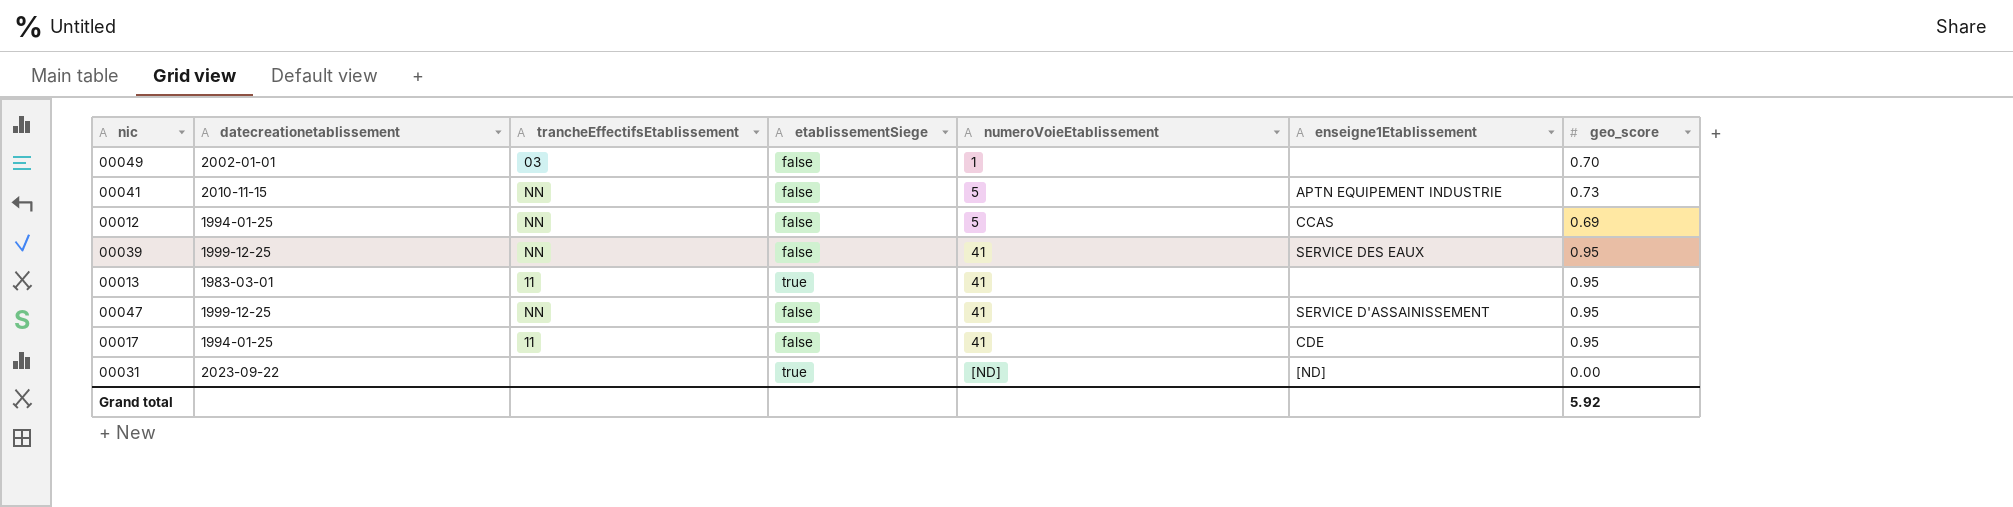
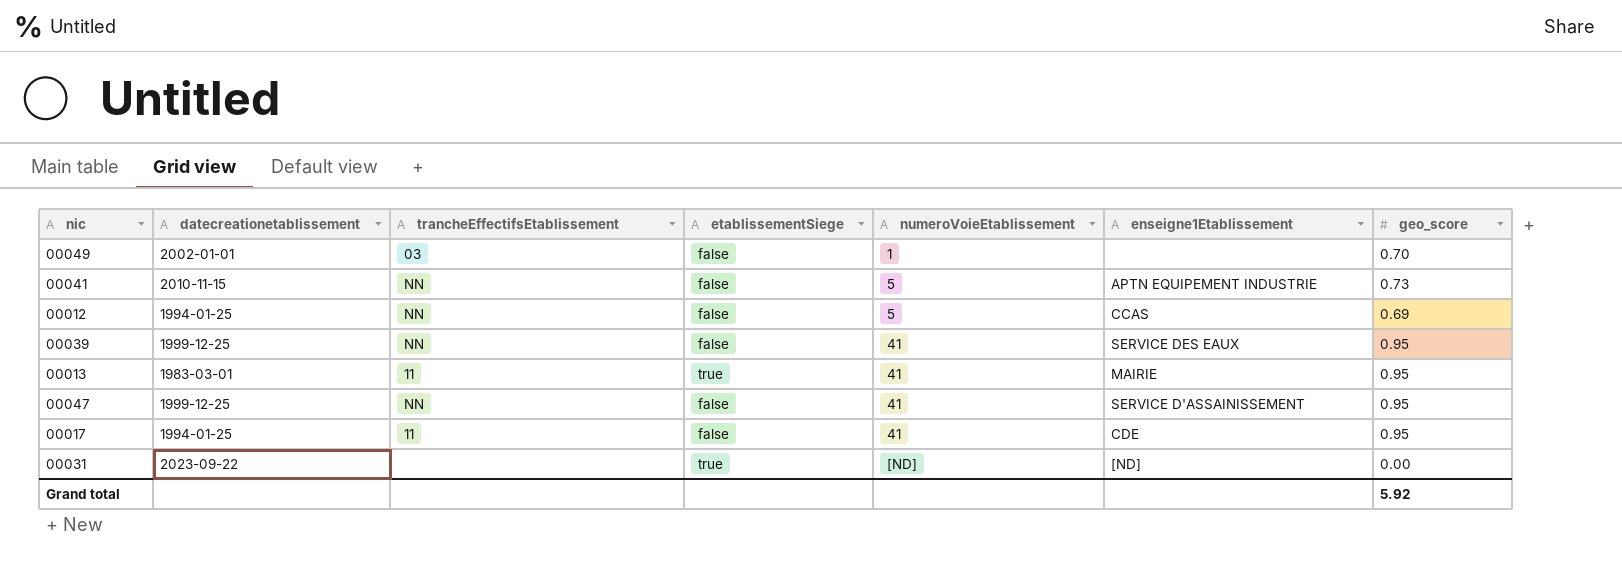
00013 | enseigne1Etablissement: none -> MAIRIE

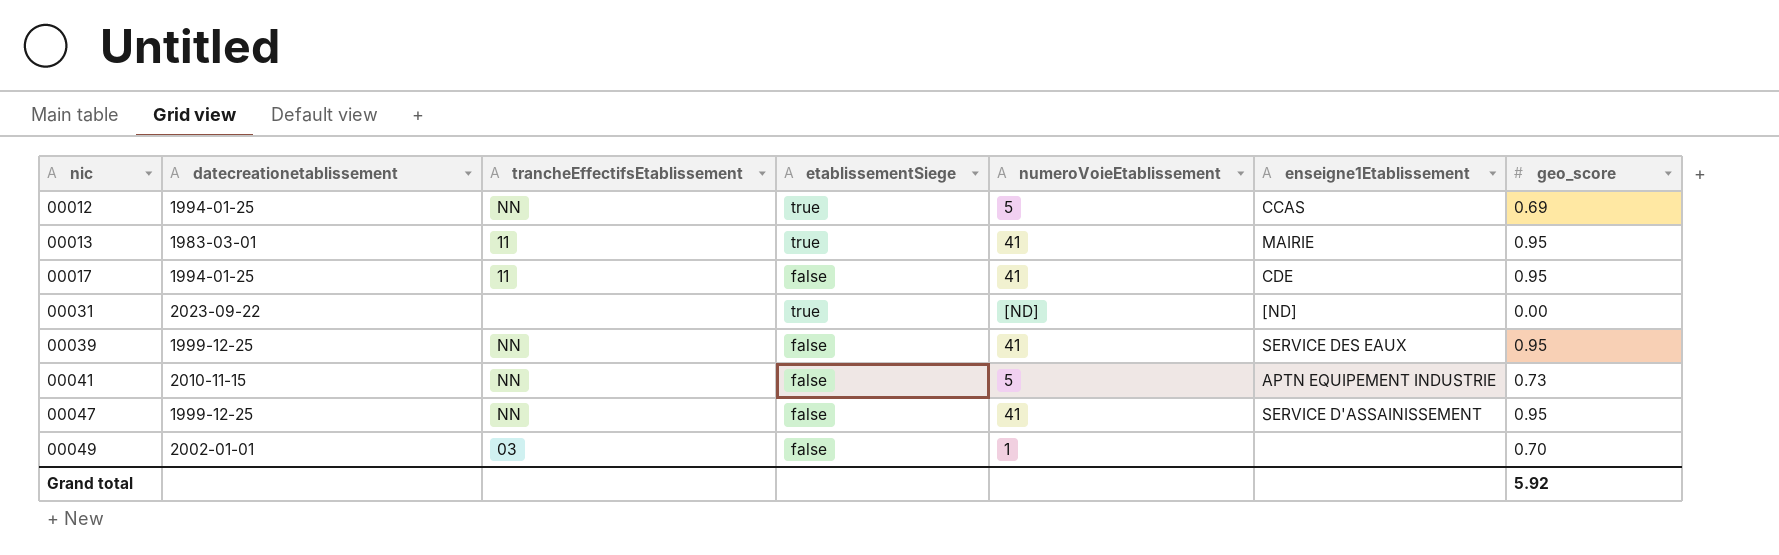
row order: numeroVoieEtablissement ascending -> nic ascending
00012 | etablissementSiege: false -> true

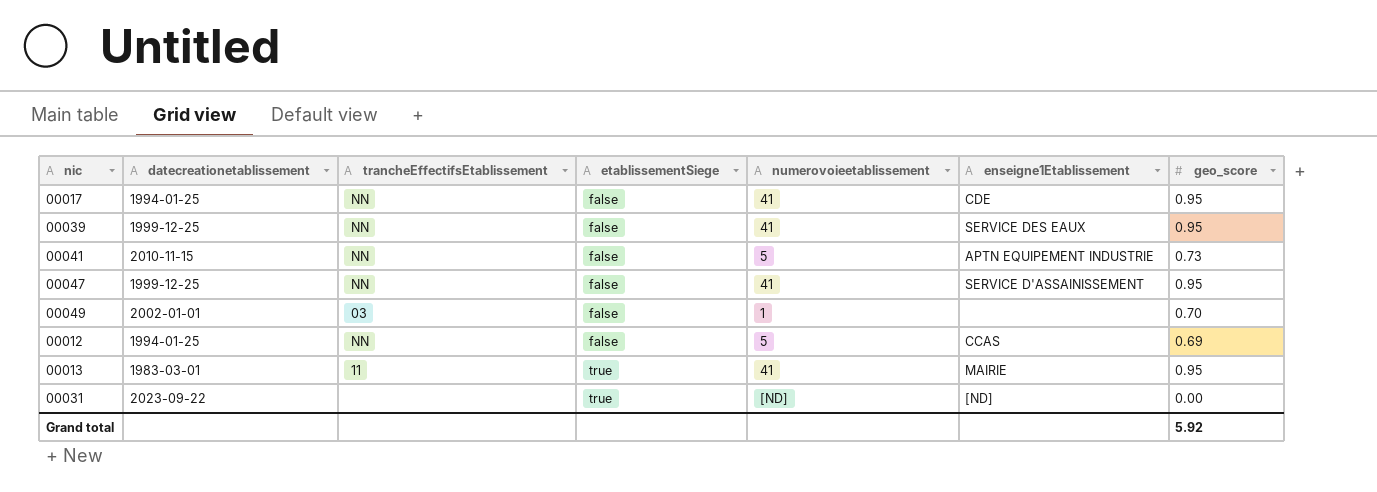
row order: nic ascending -> etablissementSiege ascending
column name: numeroVoieEtablissement -> numerovoieetablissement
00017 | trancheEffectifsEtablissement: 11 -> NN
00012 | etablissementSiege: true -> false

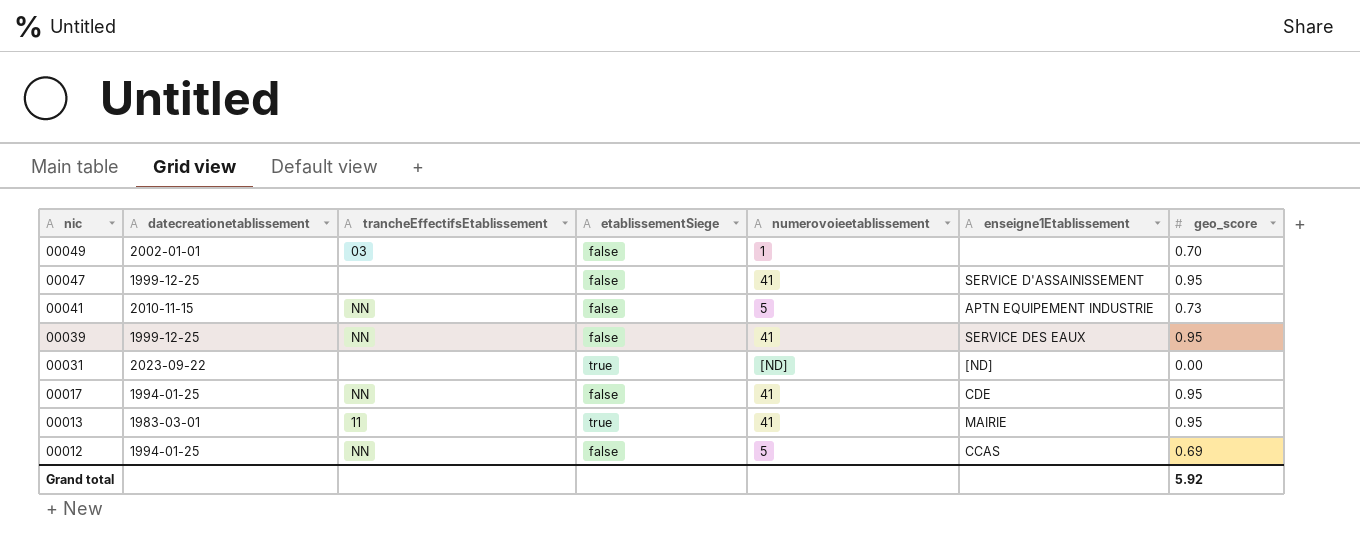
row order: etablissementSiege ascending -> nic descending
00047 | trancheEffectifsEtablissement: NN -> none

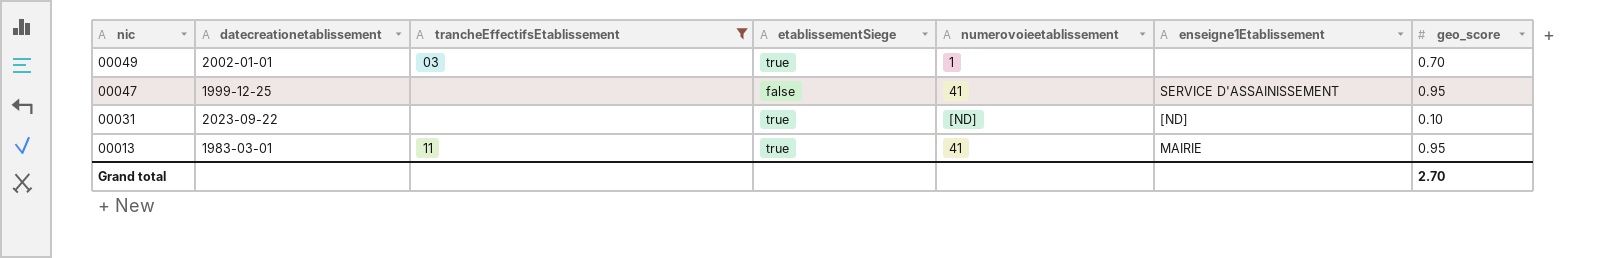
filter: none -> trancheEffectifsEtablissement != NN
00049 | etablissementSiege: false -> true
00031 | geo_score: 0.00 -> 0.10
Grand total | geo_score: 5.92 -> 2.70

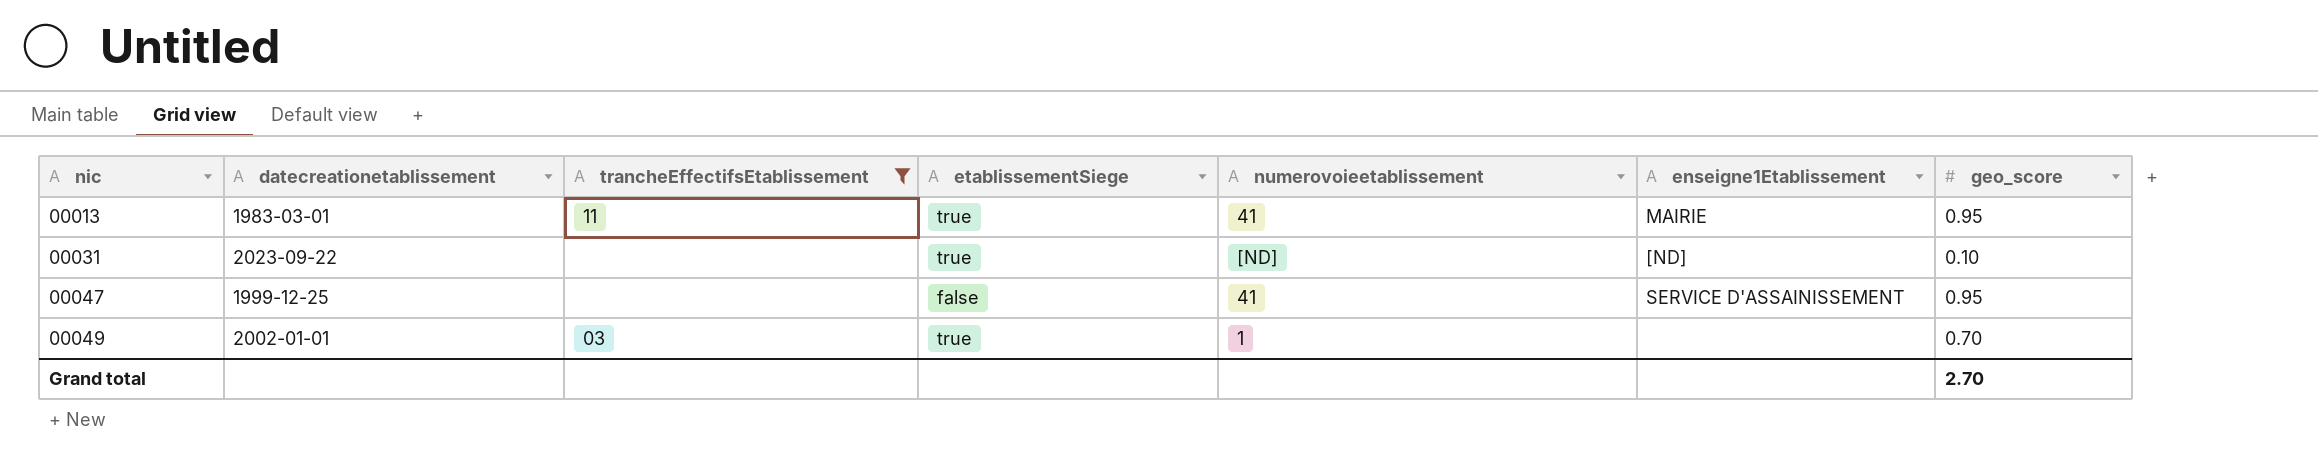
row order: nic descending -> nic ascending

